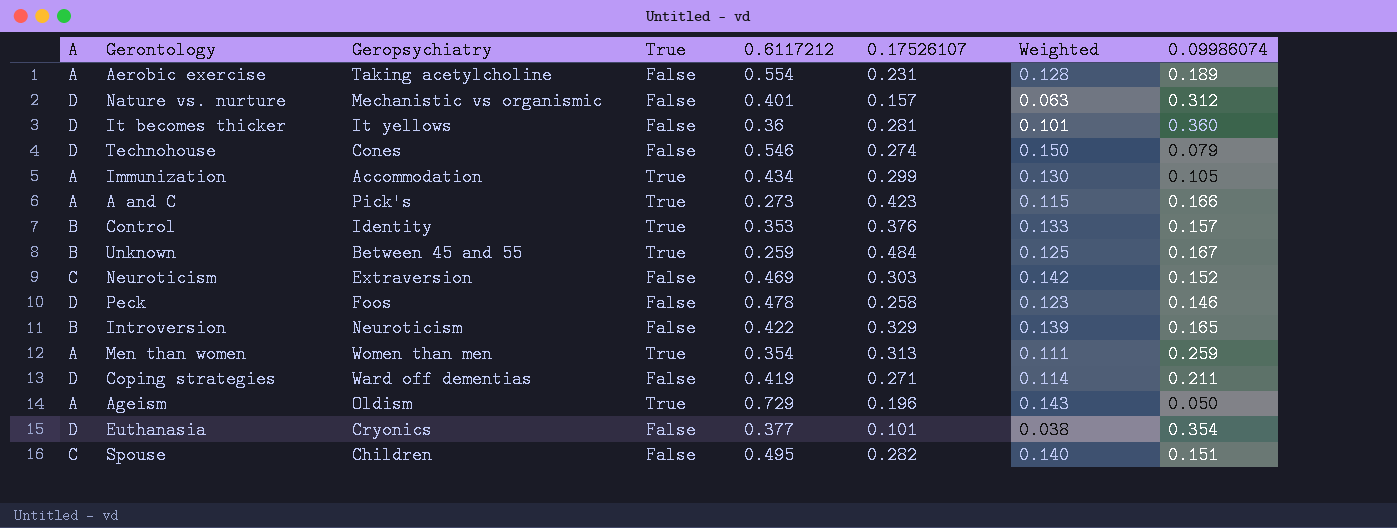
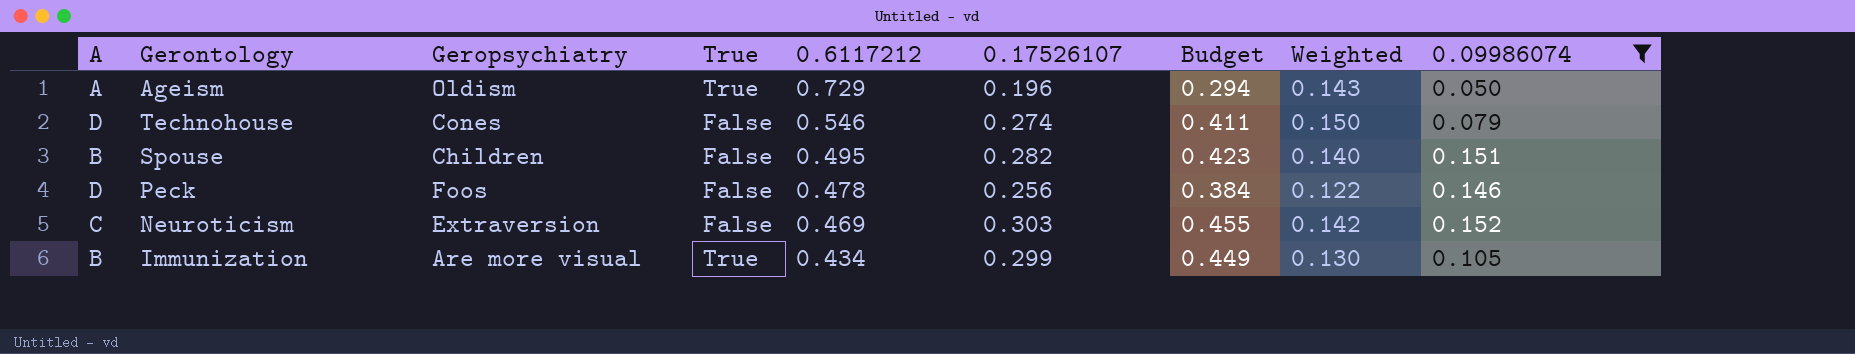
filter: none -> 0.09986074 <= 0.152
row order: none -> 0.6117212 descending
column Budget | formula: none -> [0.17526107] * 1.5
Spouse | A: C -> B
Peck | 0.17526107: 0.258 -> 0.256
Peck | Weighted: 0.123 -> 0.122
Immunization | A: A -> B
Immunization | Geropsychiatry: Accommodation -> Are more visual

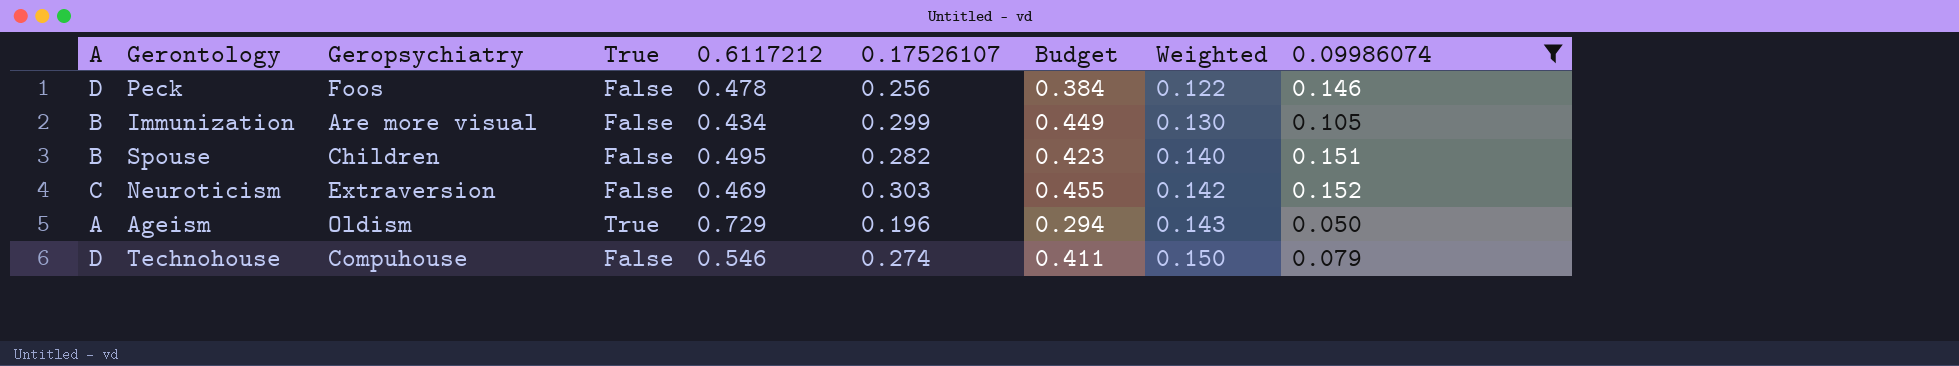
row order: 0.6117212 descending -> Weighted ascending
Immunization | True: True -> False
Technohouse | Geropsychiatry: Cones -> Compuhouse

